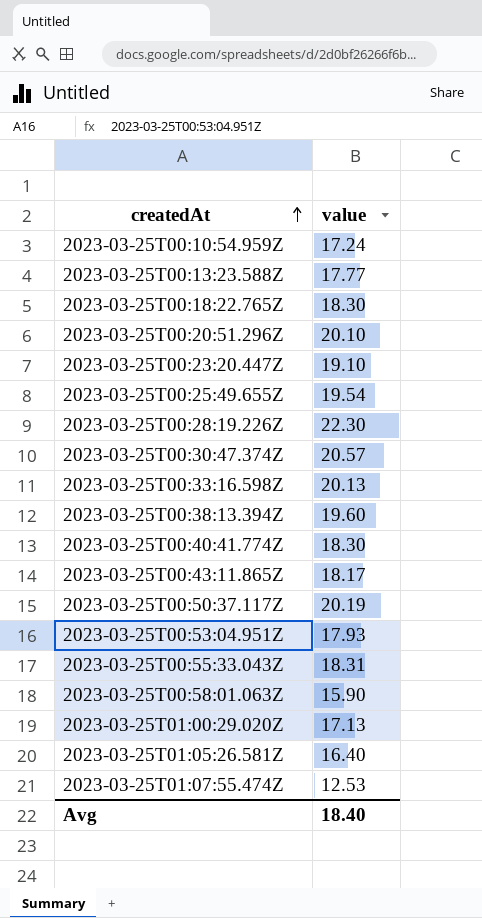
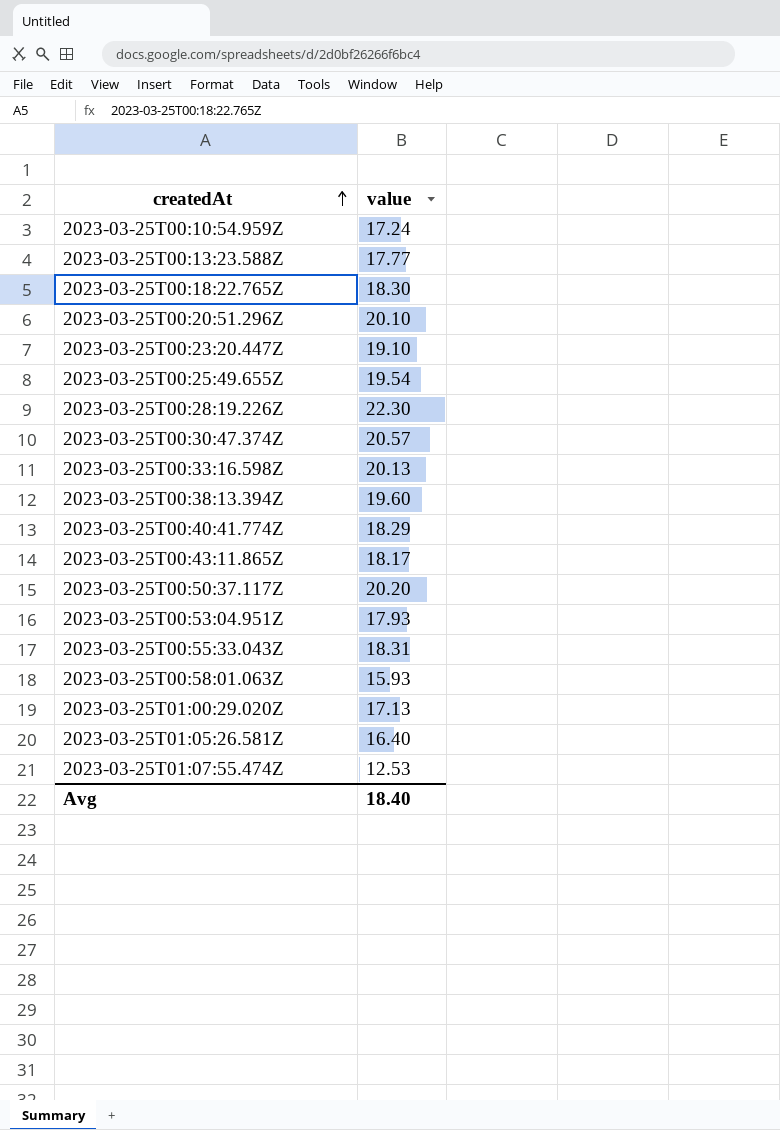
2023-03-25T00:40:41.774Z | value: 18.30 -> 18.29
2023-03-25T00:50:37.117Z | value: 20.19 -> 20.20
2023-03-25T00:58:01.063Z | value: 15.90 -> 15.93

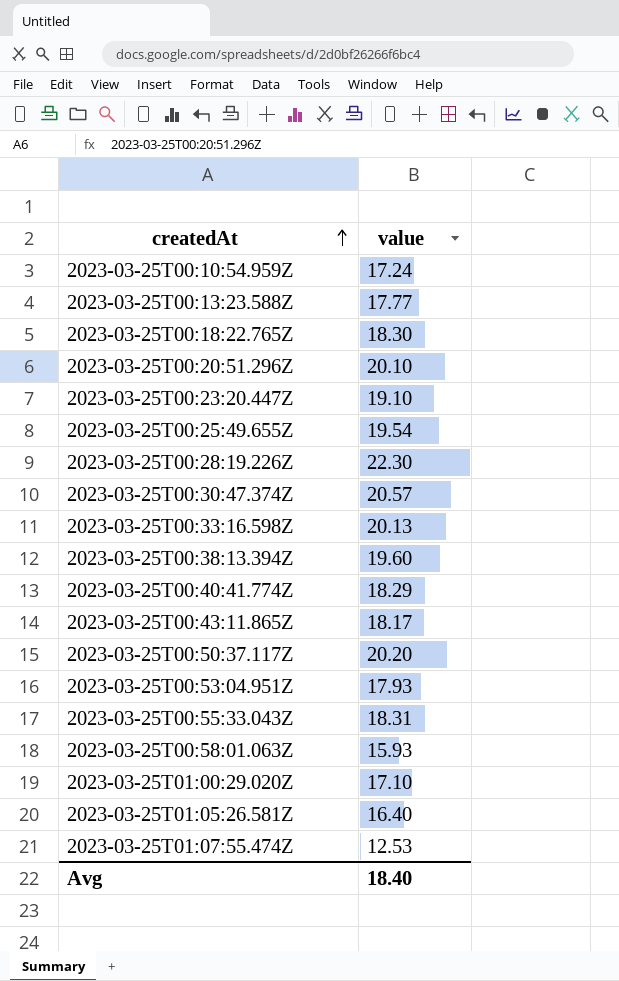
2023-03-25T01:00:29.020Z | value: 17.13 -> 17.10

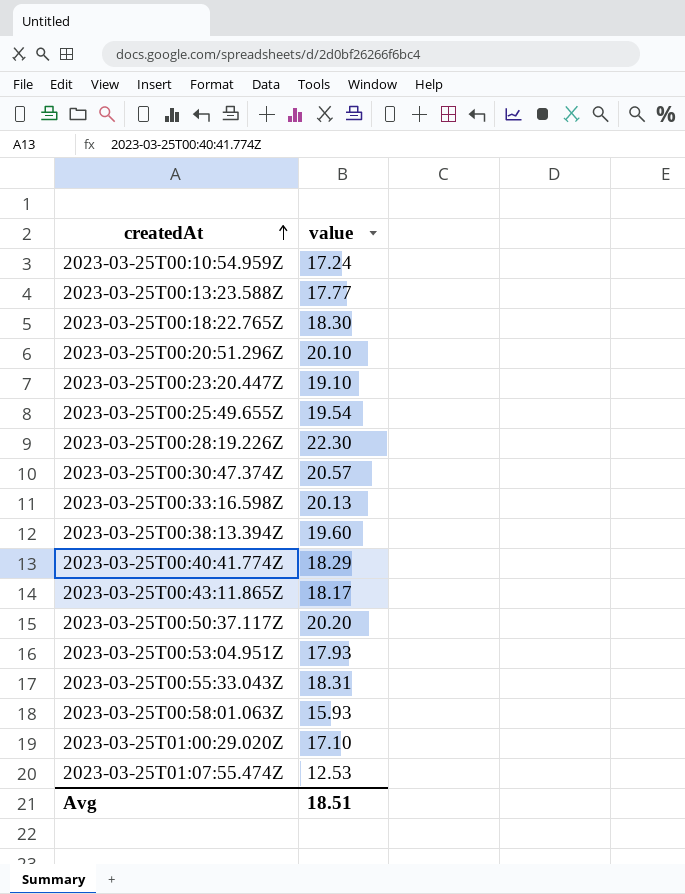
row 2023-03-25T01:05:26.581Z: 16.40 -> none
Avg | value: 18.40 -> 18.51

